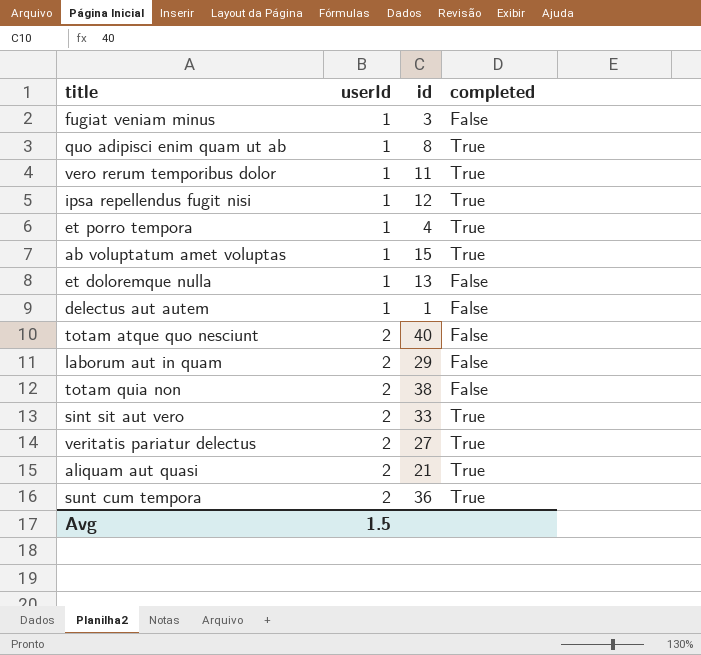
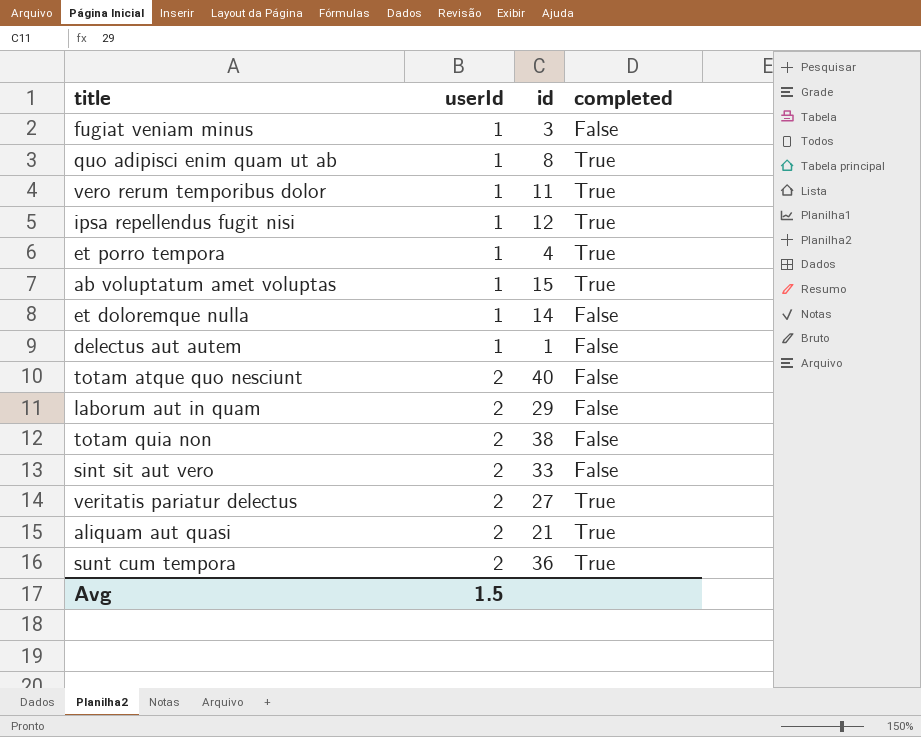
et doloremque nulla | id: 13 -> 14
sint sit aut vero | completed: True -> False

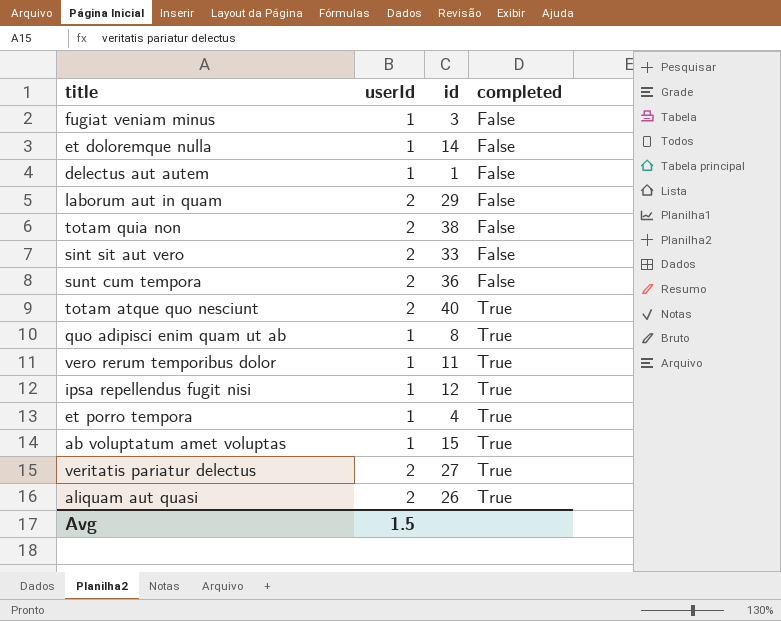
row order: userId ascending -> completed ascending
sunt cum tempora | completed: True -> False
totam atque quo nesciunt | completed: False -> True
aliquam aut quasi | id: 21 -> 26

